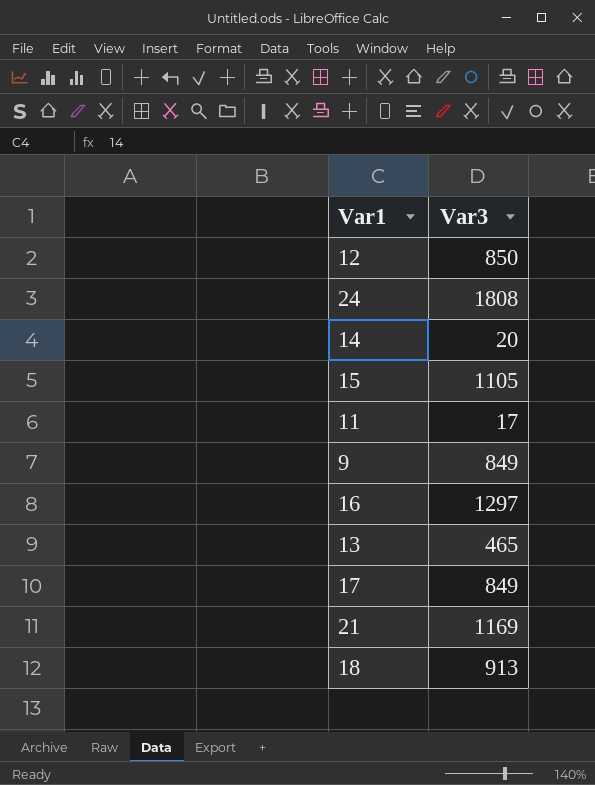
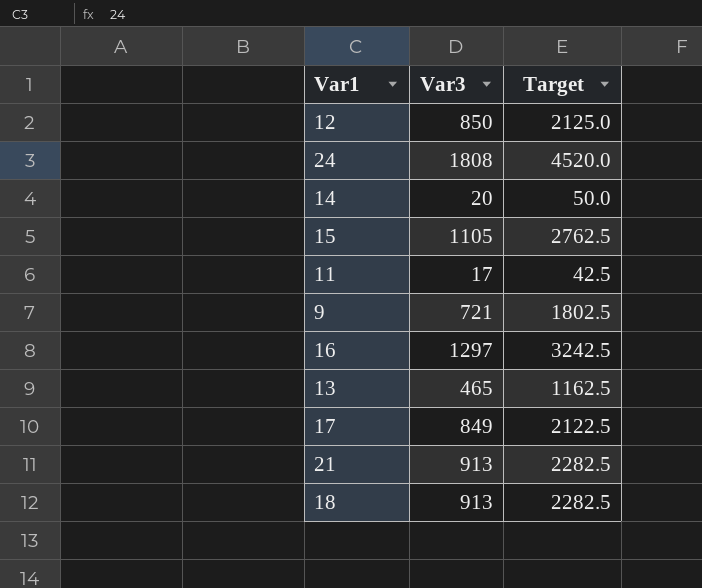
column Target | formula: none -> [Var3] * 2.5
9 | Var3: 849 -> 721
21 | Var3: 1169 -> 913

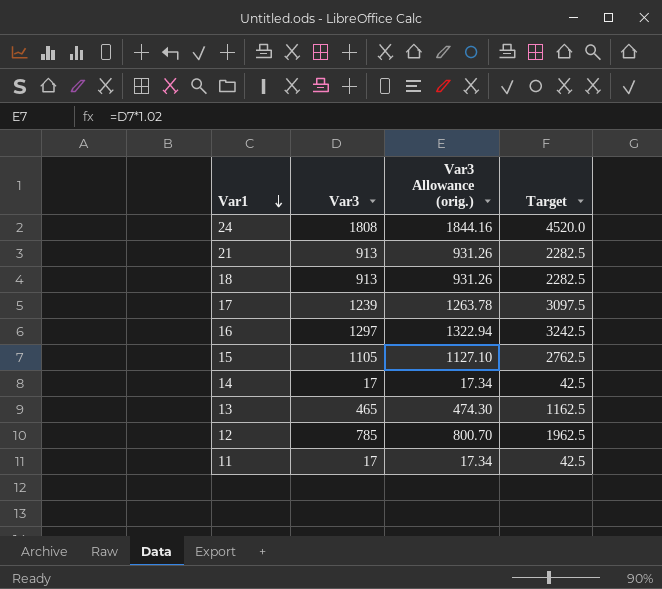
row order: none -> Var1 descending
column Var3 Allowance (orig.) | formula: none -> [Var3] * 1.02
row 9: 721 | 1802.5 -> none
17 | Var3: 849 -> 1239
17 | Target: 2122.5 -> 3097.5
14 | Var3: 20 -> 17
14 | Target: 50.0 -> 42.5
12 | Var3: 850 -> 785
12 | Target: 2125.0 -> 1962.5

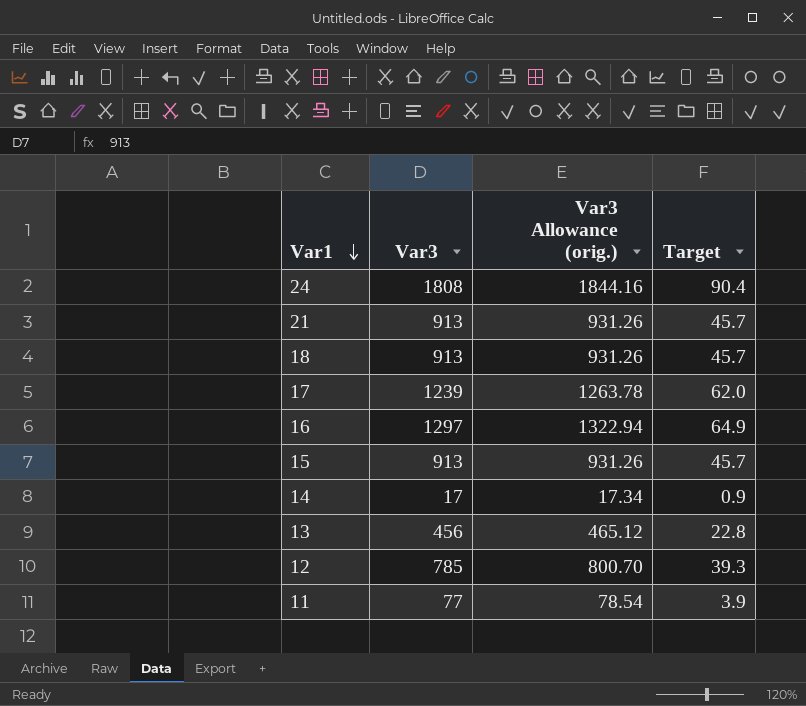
column Target | formula: [Var3] * 2.5 -> [Var3] * 0.05
15 | Var3: 1105 -> 913
15 | Var3 Allowance (orig.): 1127.10 -> 931.26
13 | Var3: 465 -> 456
13 | Var3 Allowance (orig.): 474.30 -> 465.12
11 | Var3: 17 -> 77
11 | Var3 Allowance (orig.): 17.34 -> 78.54

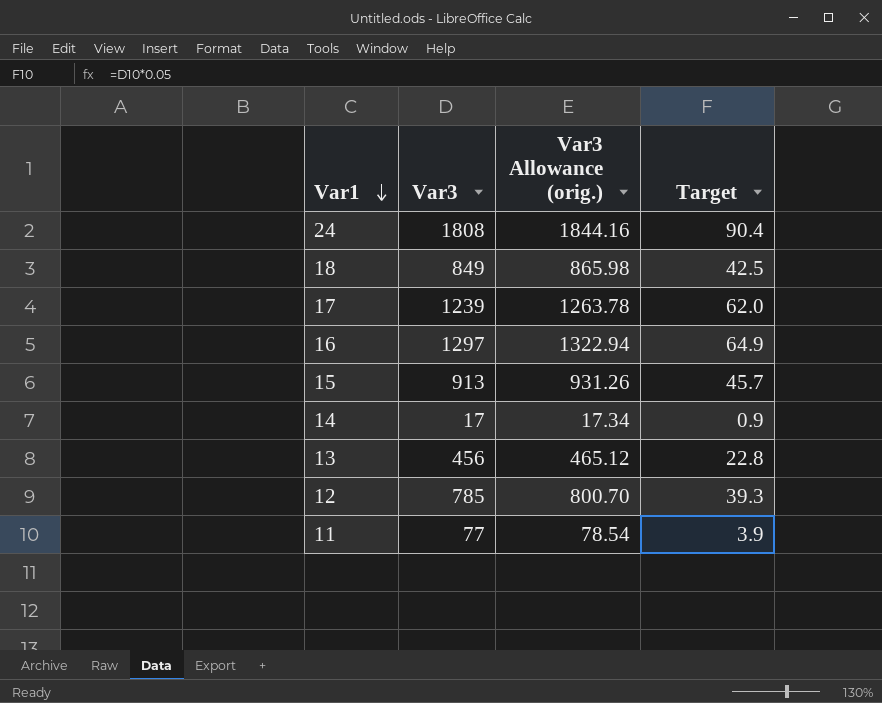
row 21: 913 | 931.26 | 45.7 -> none
18 | Var3: 913 -> 849
18 | Var3 Allowance (orig.): 931.26 -> 865.98
18 | Target: 45.7 -> 42.5

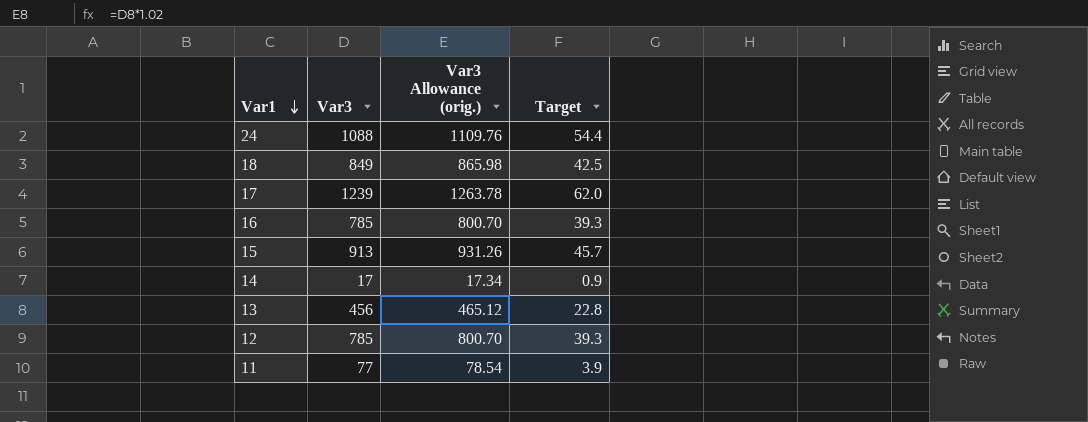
24 | Var3: 1808 -> 1088
24 | Var3 Allowance (orig.): 1844.16 -> 1109.76
24 | Target: 90.4 -> 54.4
16 | Var3: 1297 -> 785
16 | Var3 Allowance (orig.): 1322.94 -> 800.70
16 | Target: 64.9 -> 39.3

